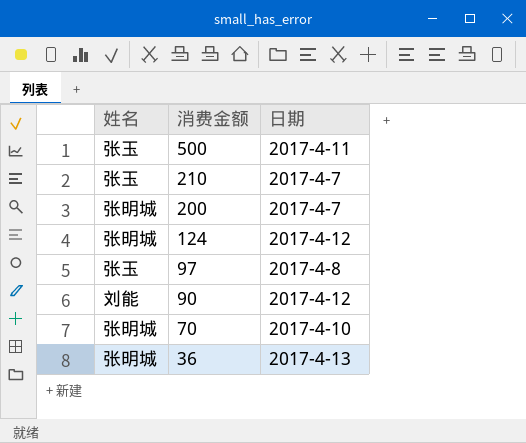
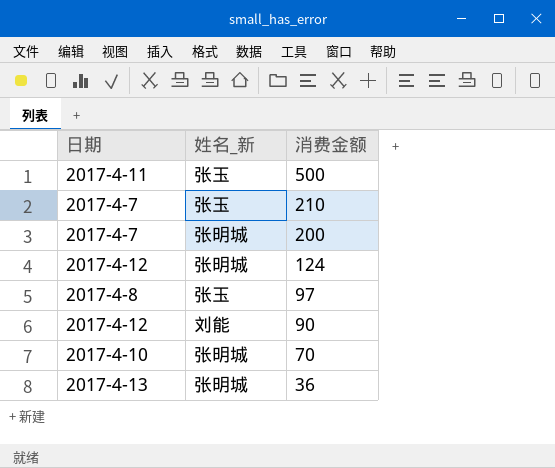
column 日期 | position: 3 -> 1
column name: 姓名 -> 姓名_新

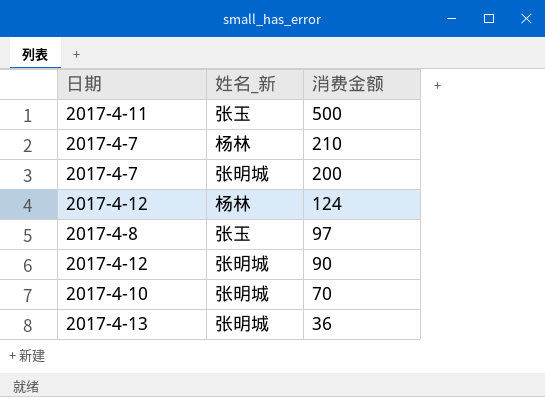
210 | 姓名_新: 张玉 -> 杨林
124 | 姓名_新: 张明城 -> 杨林
90 | 姓名_新: 刘能 -> 张明城

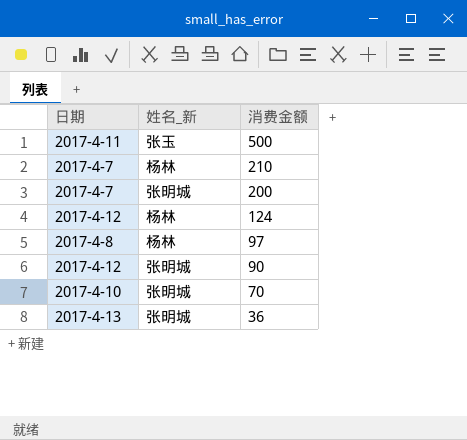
97 | 姓名_新: 张玉 -> 杨林

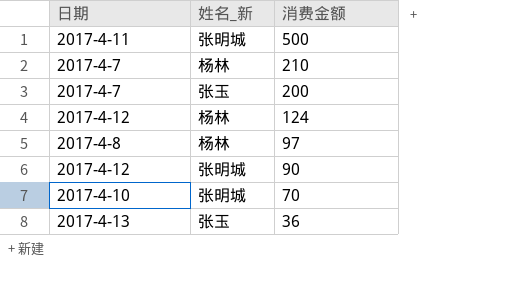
500 | 姓名_新: 张玉 -> 张明城
200 | 姓名_新: 张明城 -> 张玉
36 | 姓名_新: 张明城 -> 张玉

